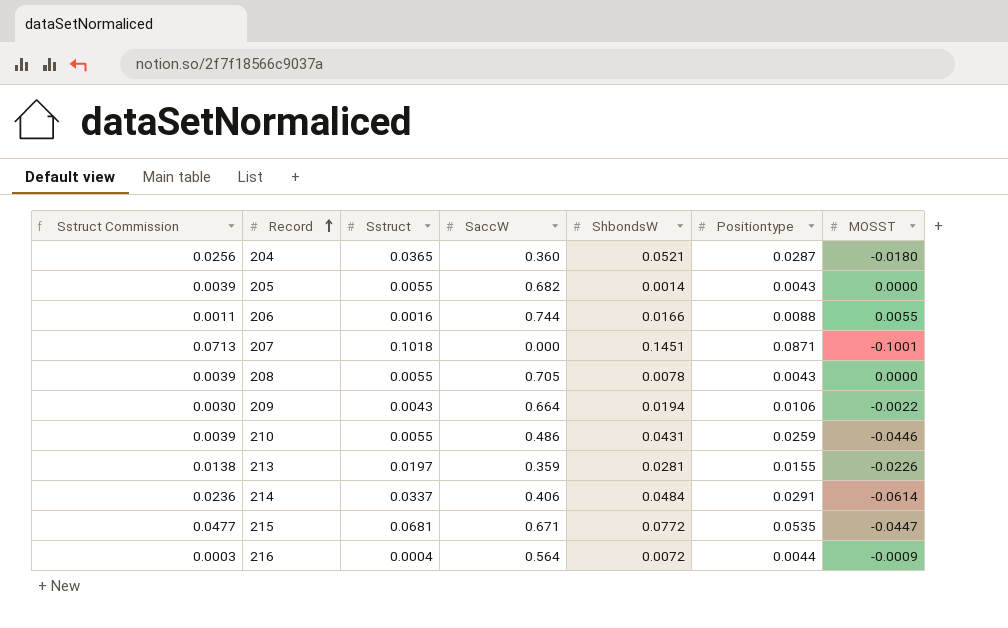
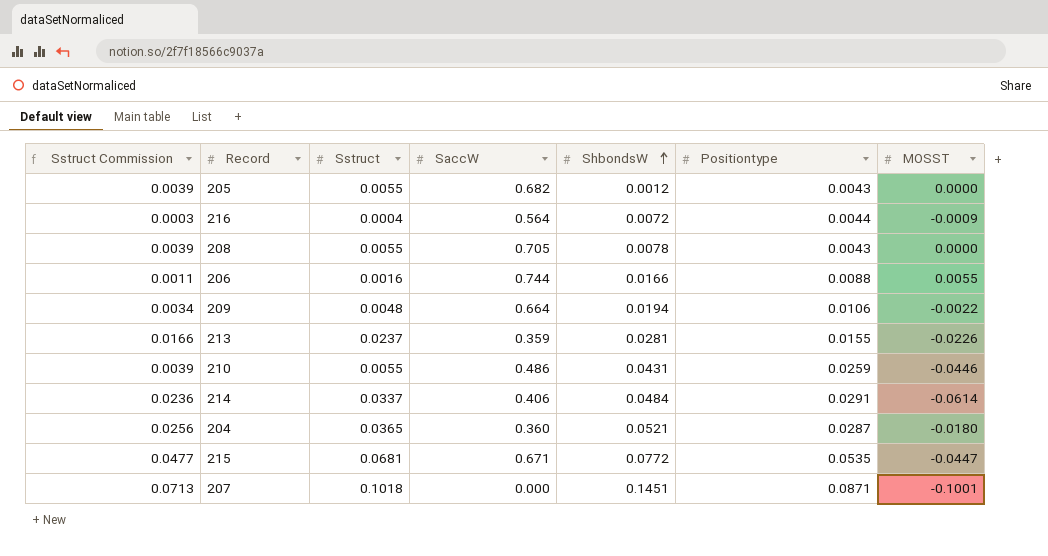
row order: Record ascending -> ShbondsW ascending
205 | ShbondsW: 0.0014 -> 0.0012
209 | Sstruct Commission: 0.0030 -> 0.0034
209 | Sstruct: 0.0043 -> 0.0048
213 | Sstruct Commission: 0.0138 -> 0.0166
213 | Sstruct: 0.0197 -> 0.0237

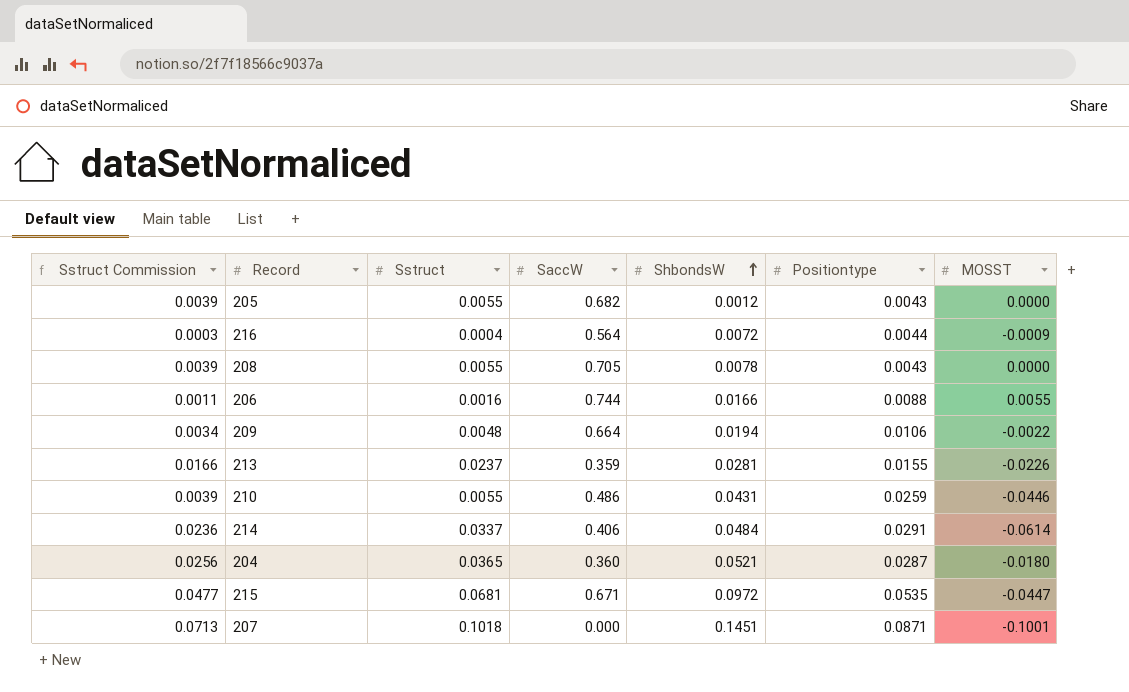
215 | ShbondsW: 0.0772 -> 0.0972

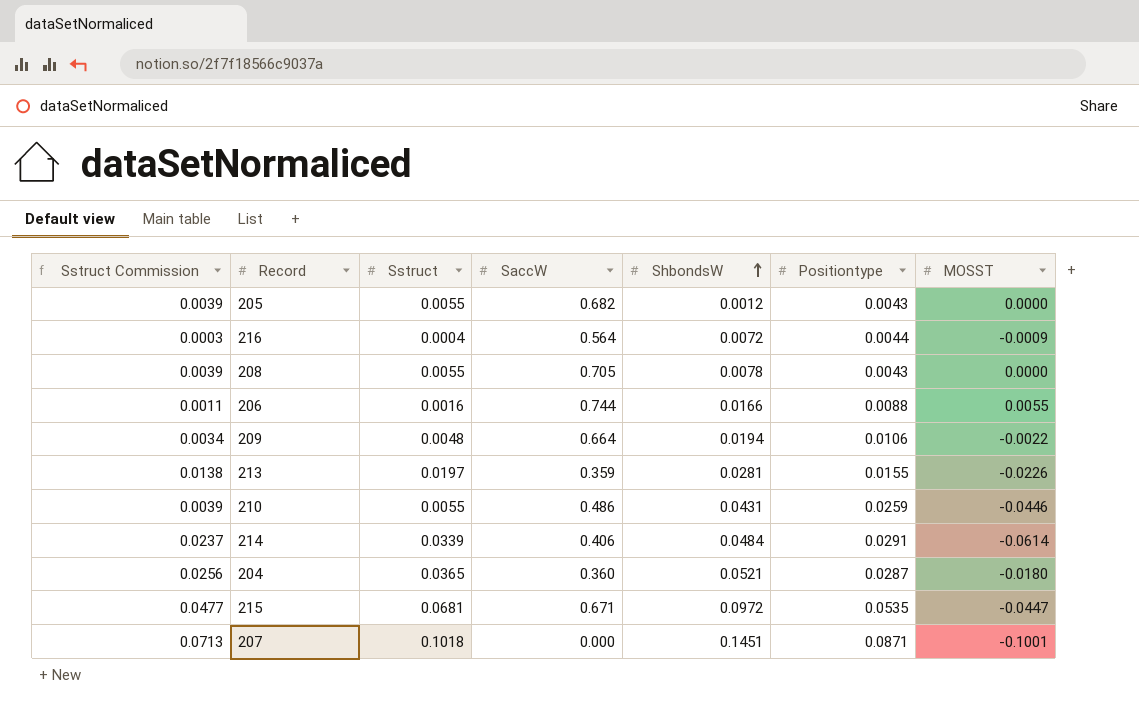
213 | Sstruct Commission: 0.0166 -> 0.0138
213 | Sstruct: 0.0237 -> 0.0197
214 | Sstruct Commission: 0.0236 -> 0.0237
214 | Sstruct: 0.0337 -> 0.0339

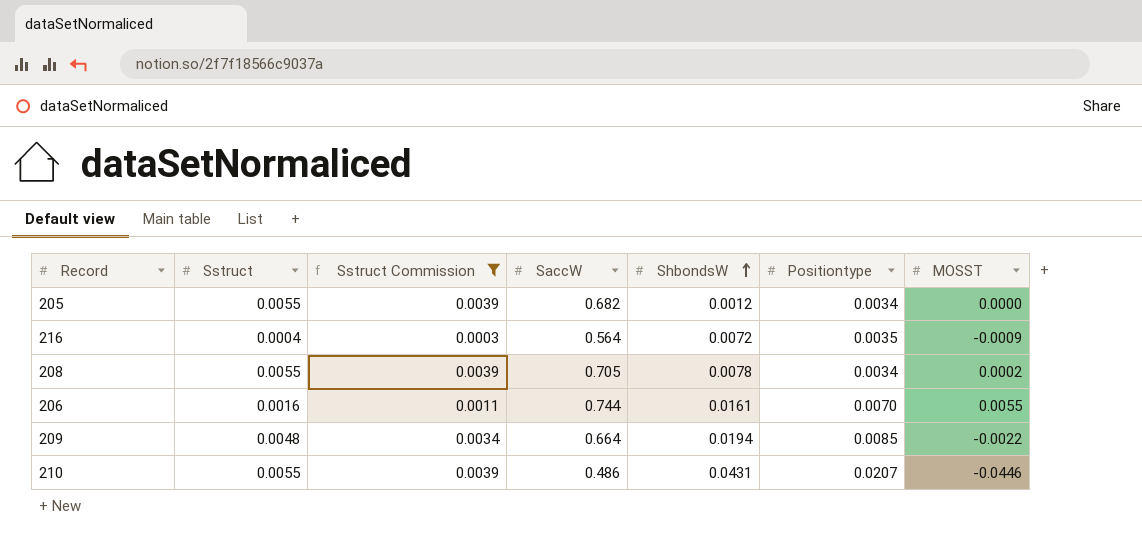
filter: none -> Sstruct Commission <= 0.0039
column Sstruct Commission | position: 1 -> 3
205 | Positiontype: 0.0043 -> 0.0034
216 | Positiontype: 0.0044 -> 0.0035
208 | Positiontype: 0.0043 -> 0.0034
208 | MOSST: 0.0000 -> 0.0002
206 | ShbondsW: 0.0166 -> 0.0161
206 | Positiontype: 0.0088 -> 0.0070
209 | Positiontype: 0.0106 -> 0.0085
210 | Positiontype: 0.0259 -> 0.0207

